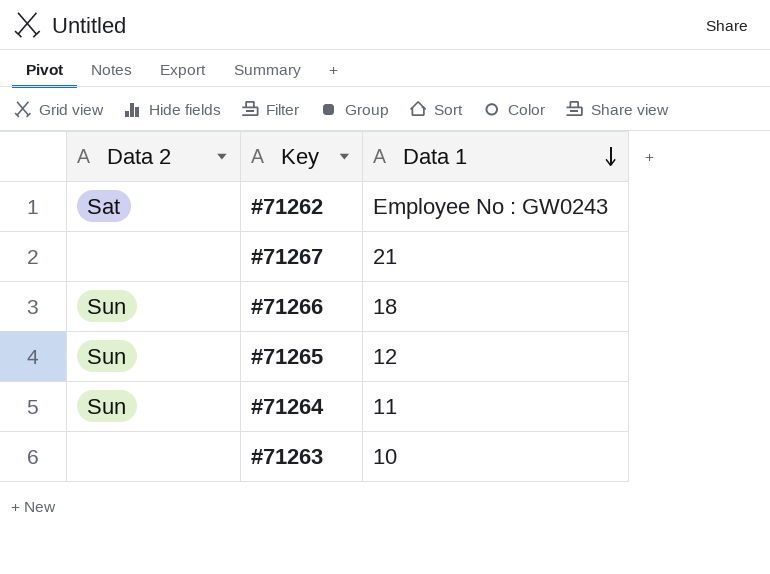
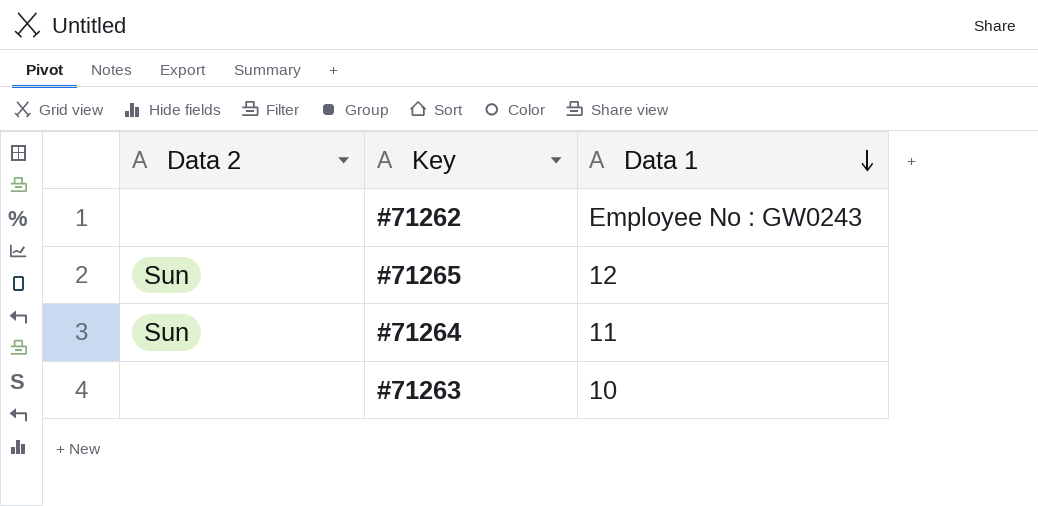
row #71267: none | 21 -> none
row #71266: Sun | 18 -> none
#71262 | Data 2: Sat -> none

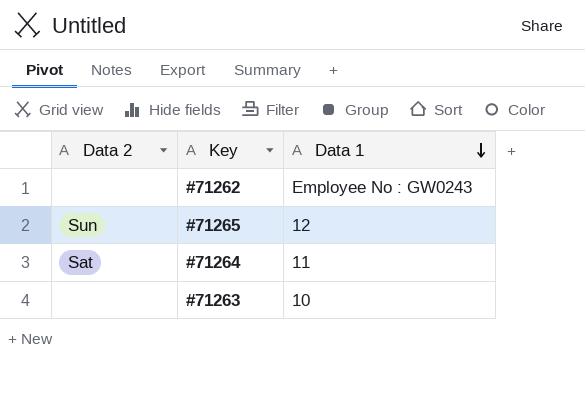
#71264 | Data 2: Sun -> Sat

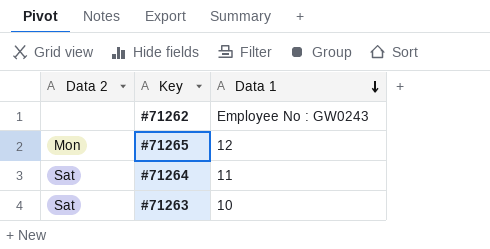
#71265 | Data 2: Sun -> Mon
#71263 | Data 2: none -> Sat

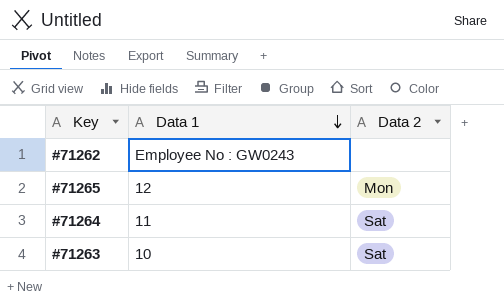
column Data 2 | position: 1 -> 3

